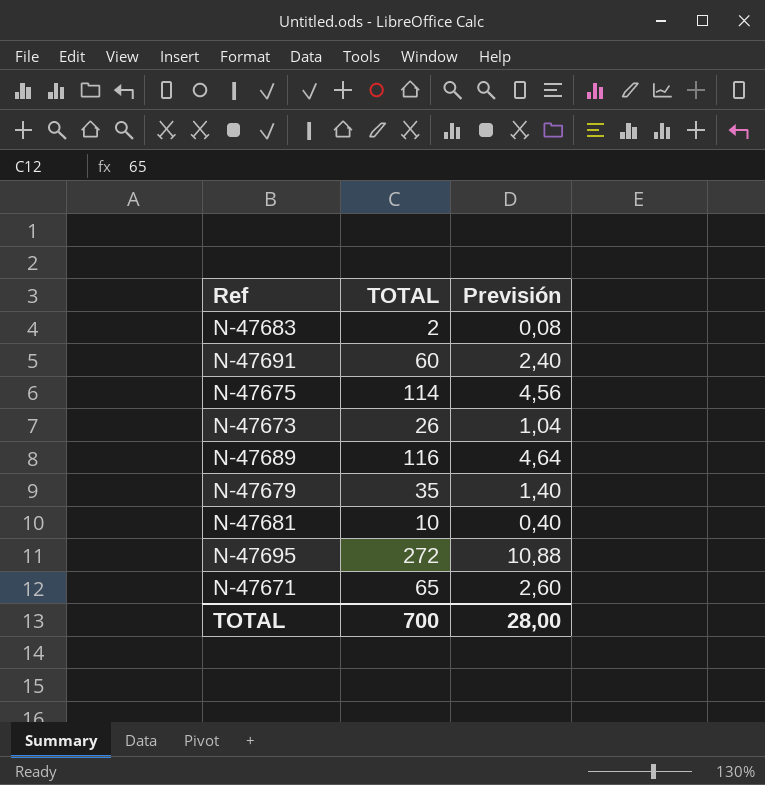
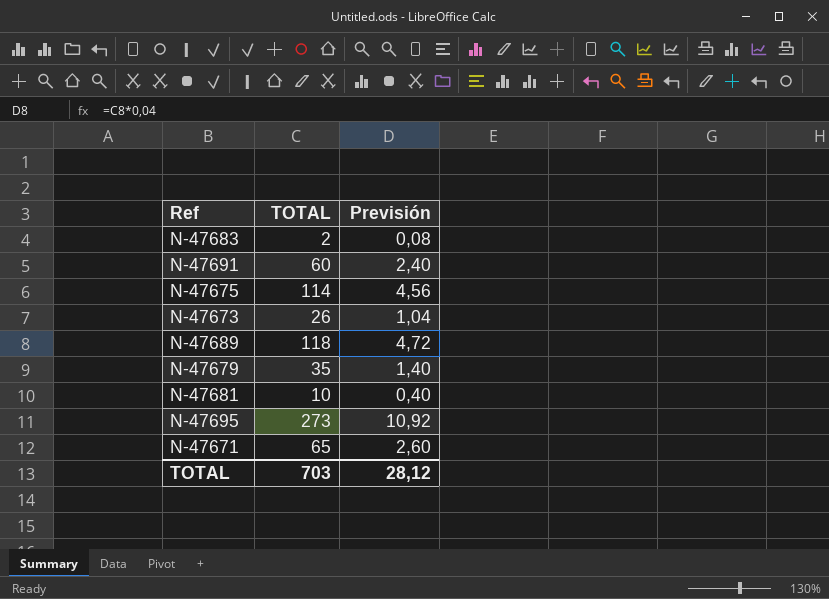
N-47689 | TOTAL: 116 -> 118
N-47689 | Previsión: 4,64 -> 4,72
N-47695 | TOTAL: 272 -> 273
N-47695 | Previsión: 10,88 -> 10,92
TOTAL | TOTAL: 700 -> 703
TOTAL | Previsión: 28,00 -> 28,12

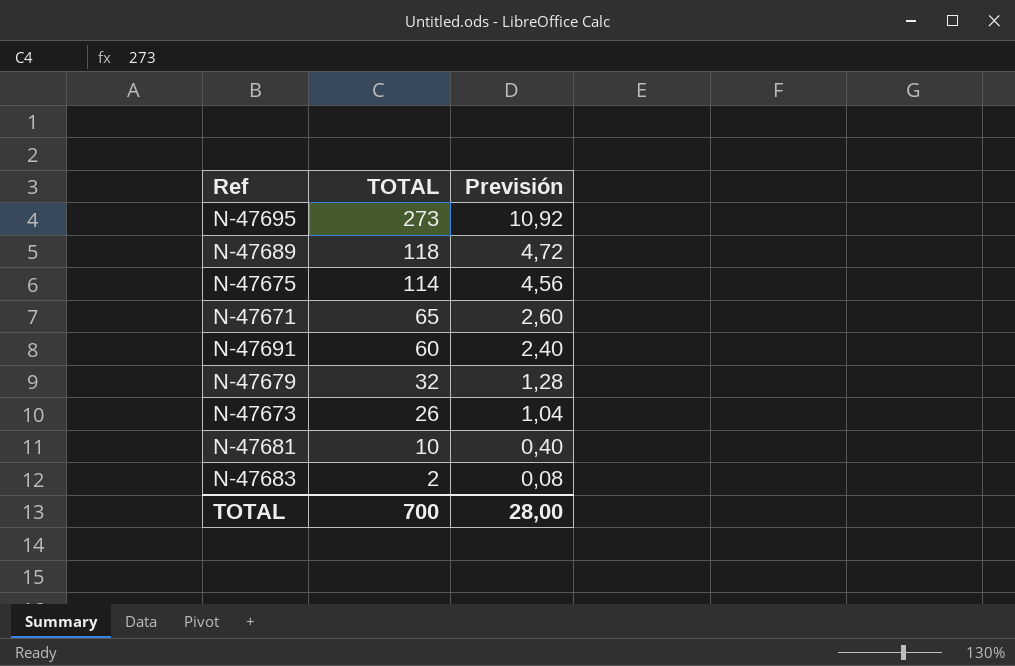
row order: none -> TOTAL descending
N-47679 | TOTAL: 35 -> 32
N-47679 | Previsión: 1,40 -> 1,28
TOTAL | TOTAL: 703 -> 700
TOTAL | Previsión: 28,12 -> 28,00

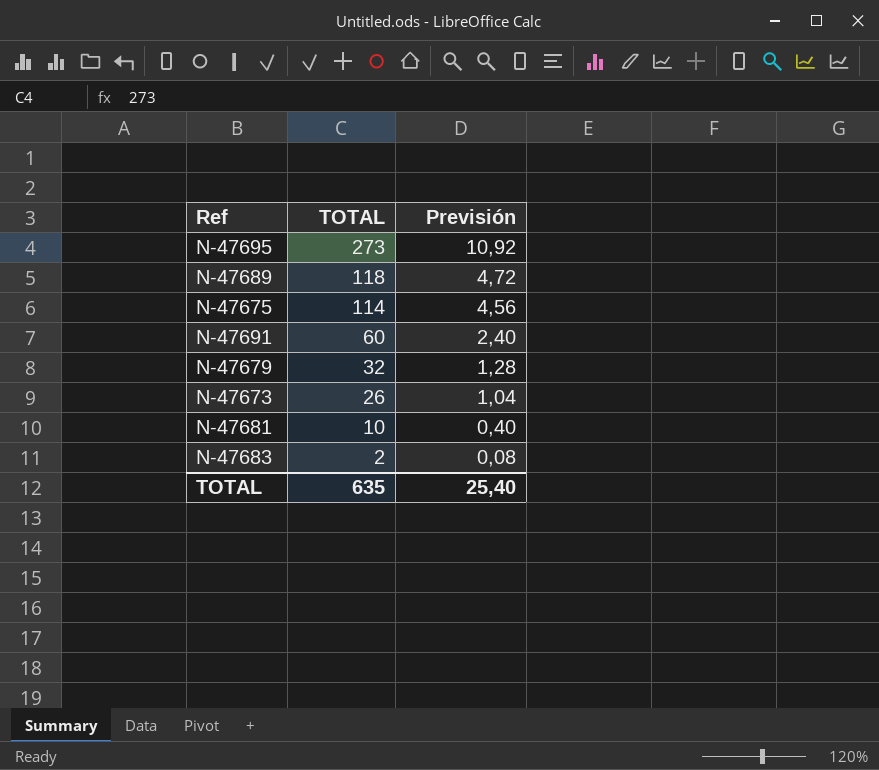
row N-47671: 65 | 2,60 -> none
TOTAL | TOTAL: 700 -> 635
TOTAL | Previsión: 28,00 -> 25,40

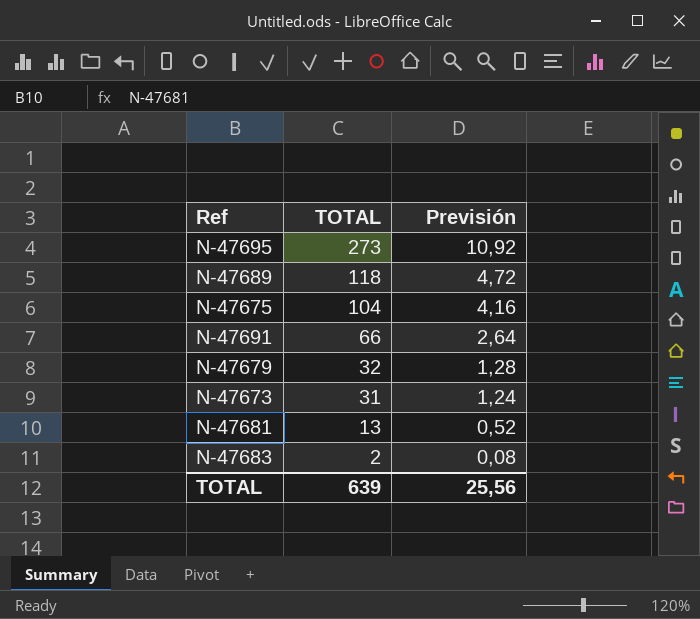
N-47675 | TOTAL: 114 -> 104
N-47675 | Previsión: 4,56 -> 4,16
N-47691 | TOTAL: 60 -> 66
N-47691 | Previsión: 2,40 -> 2,64
N-47673 | TOTAL: 26 -> 31
N-47673 | Previsión: 1,04 -> 1,24
N-47681 | TOTAL: 10 -> 13
N-47681 | Previsión: 0,40 -> 0,52
TOTAL | TOTAL: 635 -> 639
TOTAL | Previsión: 25,40 -> 25,56

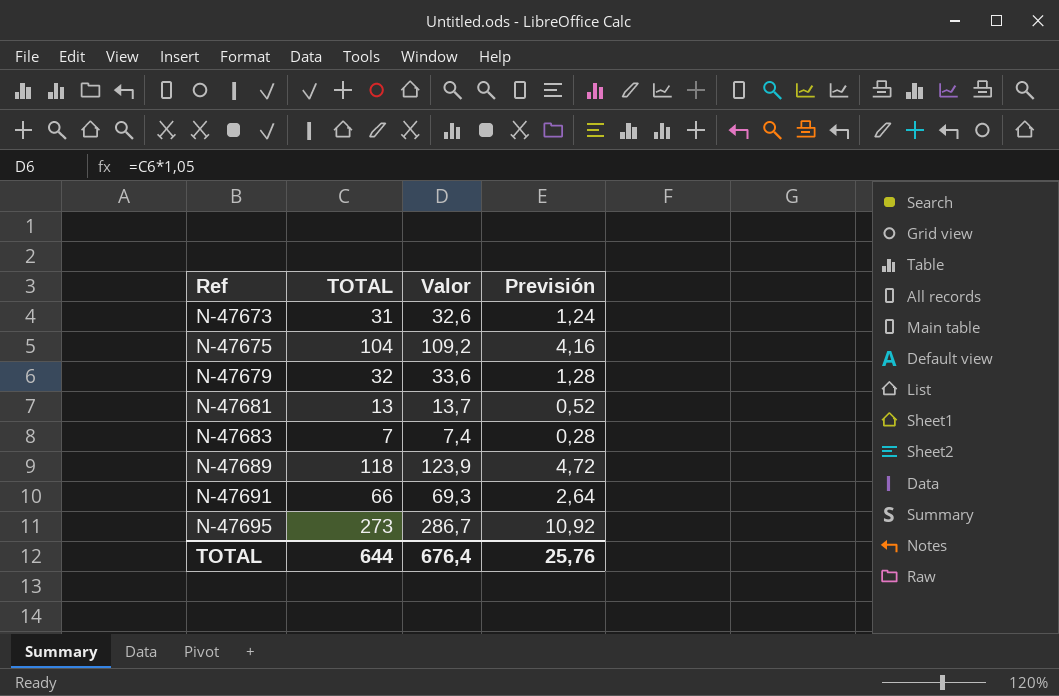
row order: TOTAL descending -> Ref ascending
column Valor | formula: none -> [TOTAL] * 1,05
N-47683 | TOTAL: 2 -> 7
N-47683 | Previsión: 0,08 -> 0,28
TOTAL | TOTAL: 639 -> 644
TOTAL | Previsión: 25,56 -> 25,76

